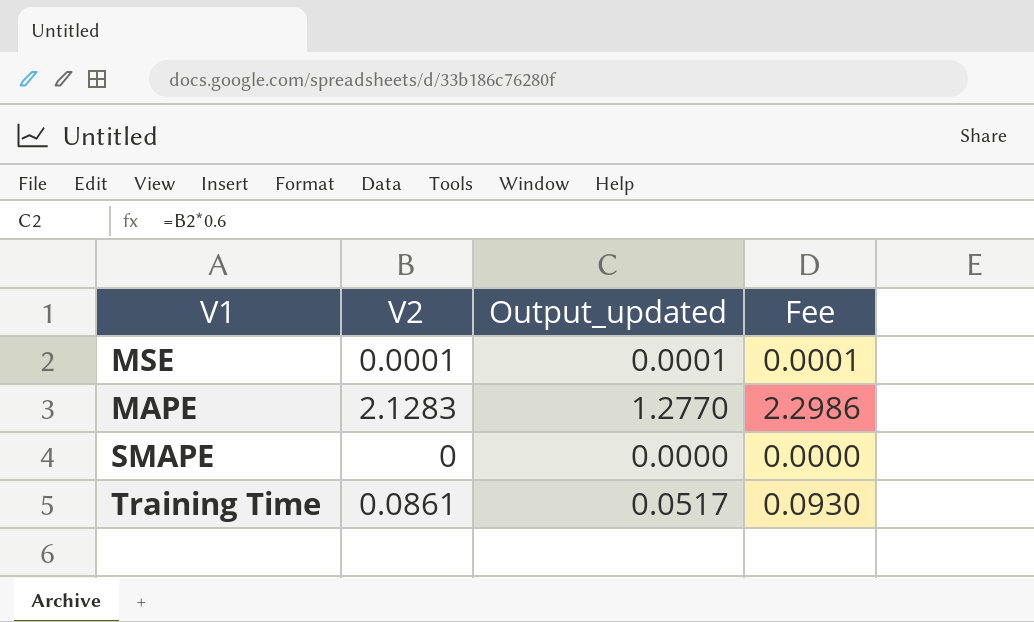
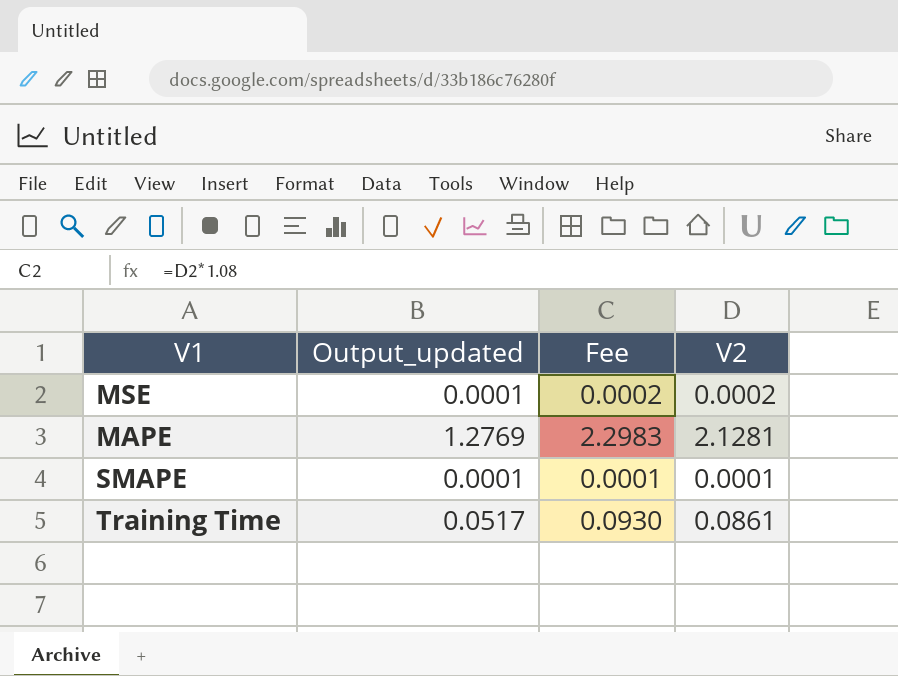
column V2 | position: 2 -> 4
MSE | Fee: 0.0001 -> 0.0002
MSE | V2: 0.0001 -> 0.0002
MAPE | Output_updated: 1.2770 -> 1.2769
MAPE | Fee: 2.2986 -> 2.2983
MAPE | V2: 2.1283 -> 2.1281
SMAPE | Output_updated: 0.0000 -> 0.0001
SMAPE | Fee: 0.0000 -> 0.0001
SMAPE | V2: 0 -> 0.0001

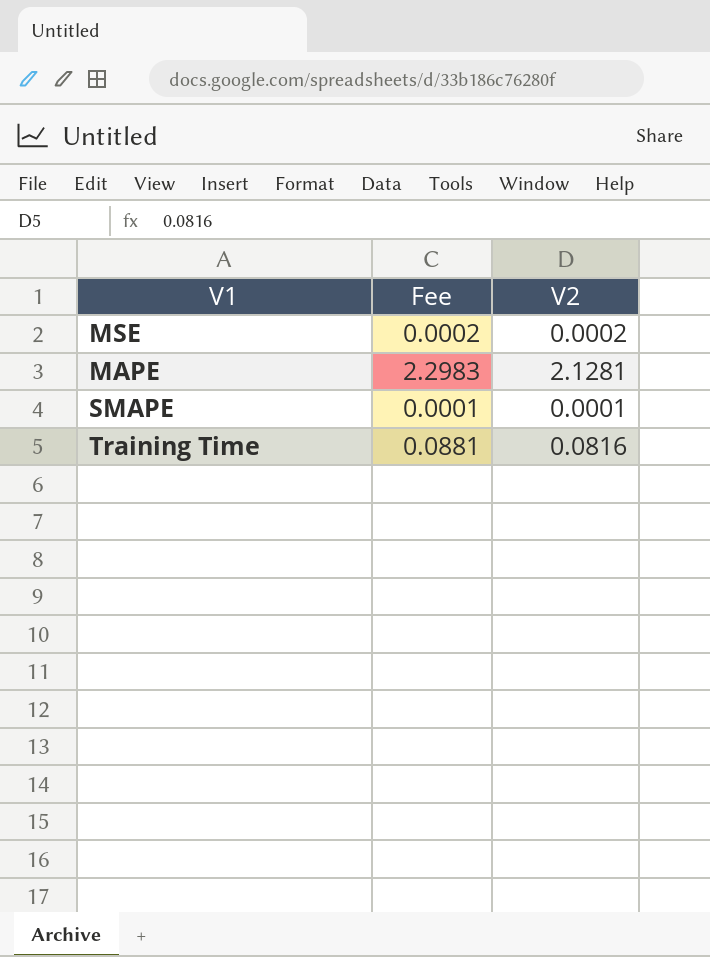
column Output_updated | formula: [V2] * 0.6 -> none
Training Time | Fee: 0.0930 -> 0.0881
Training Time | V2: 0.0861 -> 0.0816

